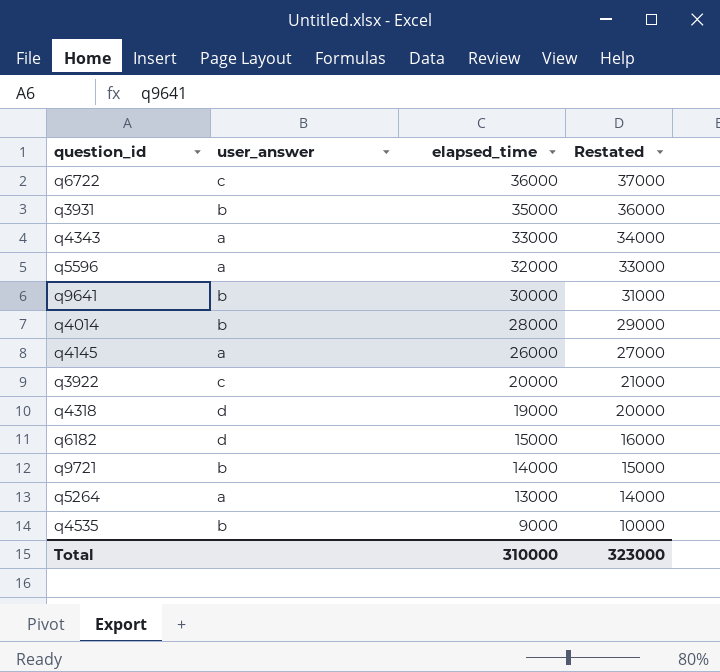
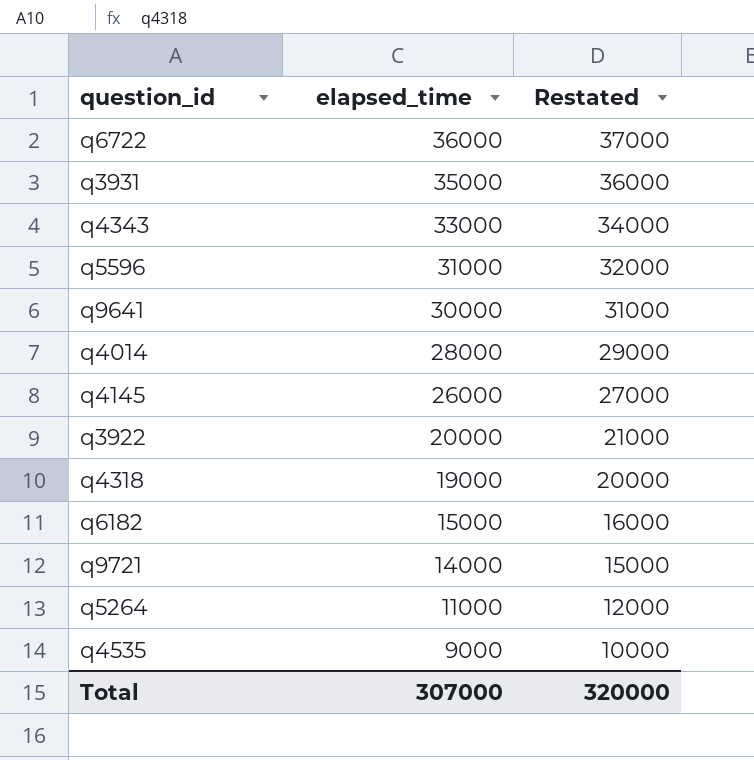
column user_answer | position: 2 -> none
q5596 | elapsed_time: 32000 -> 31000
q5596 | Restated: 33000 -> 32000
q5264 | elapsed_time: 13000 -> 11000
q5264 | Restated: 14000 -> 12000
Total | elapsed_time: 310000 -> 307000
Total | Restated: 323000 -> 320000

